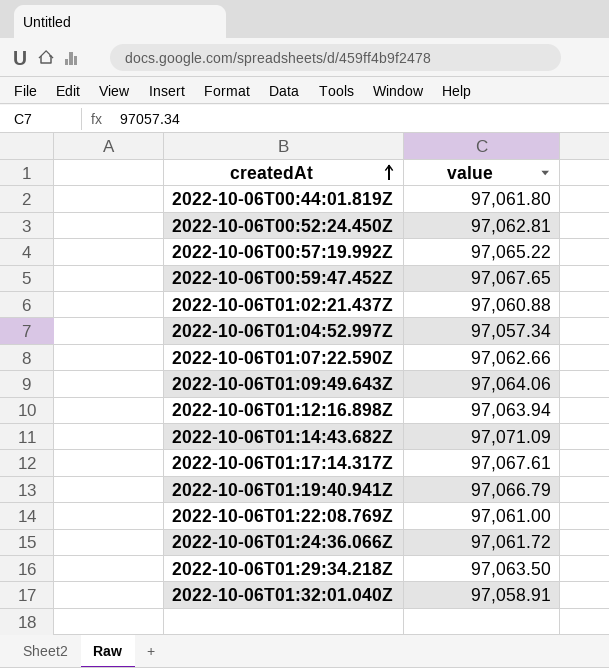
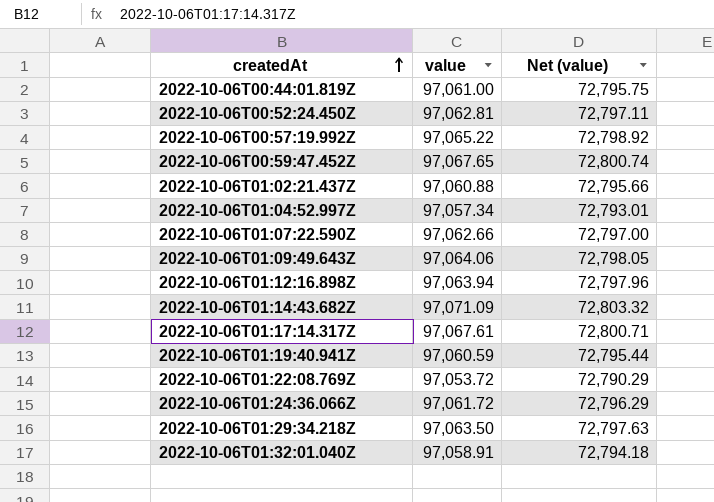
column Net (value) | formula: none -> [value] * 0.75
2022-10-06T00:44:01.819Z | value: 97,061.80 -> 97,061.00
2022-10-06T01:19:40.941Z | value: 97,066.79 -> 97,060.59
2022-10-06T01:22:08.769Z | value: 97,061.00 -> 97,053.72

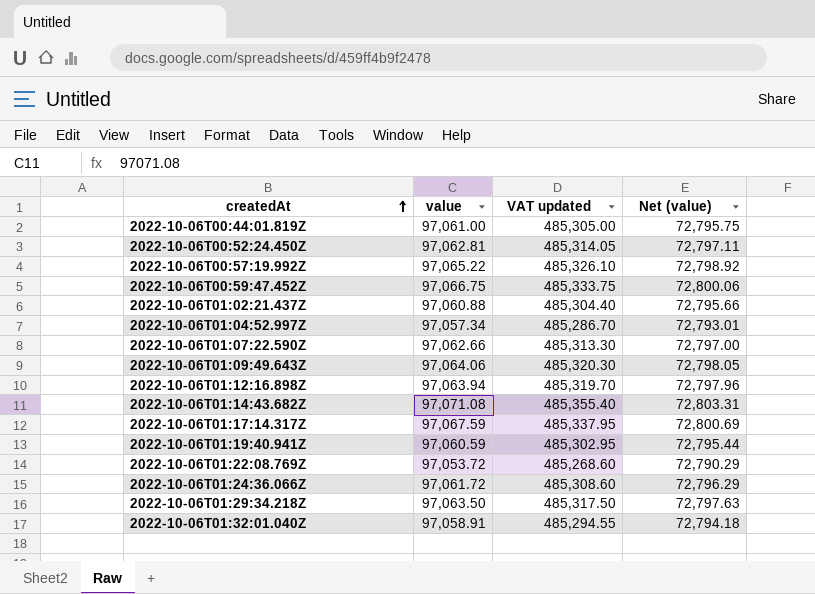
column VAT updated | formula: none -> [value] * 5
2022-10-06T00:59:47.452Z | value: 97,067.65 -> 97,066.75
2022-10-06T00:59:47.452Z | Net (value): 72,800.74 -> 72,800.06
2022-10-06T01:14:43.682Z | value: 97,071.09 -> 97,071.08
2022-10-06T01:14:43.682Z | Net (value): 72,803.32 -> 72,803.31
2022-10-06T01:17:14.317Z | value: 97,067.61 -> 97,067.59
2022-10-06T01:17:14.317Z | Net (value): 72,800.71 -> 72,800.69

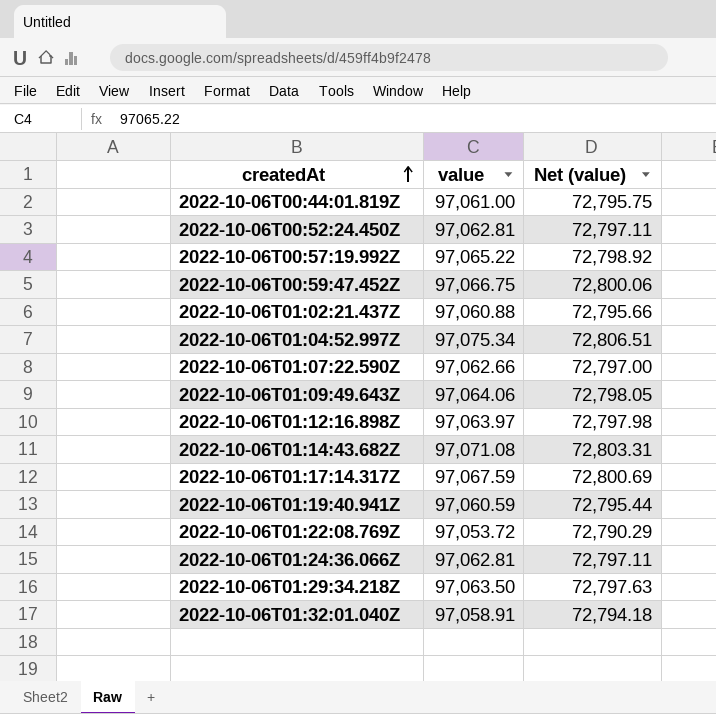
column VAT updated | formula: [value] * 5 -> none
2022-10-06T01:04:52.997Z | value: 97,057.34 -> 97,075.34
2022-10-06T01:04:52.997Z | Net (value): 72,793.01 -> 72,806.51
2022-10-06T01:12:16.898Z | value: 97,063.94 -> 97,063.97
2022-10-06T01:12:16.898Z | Net (value): 72,797.96 -> 72,797.98
2022-10-06T01:24:36.066Z | value: 97,061.72 -> 97,062.81
2022-10-06T01:24:36.066Z | Net (value): 72,796.29 -> 72,797.11

